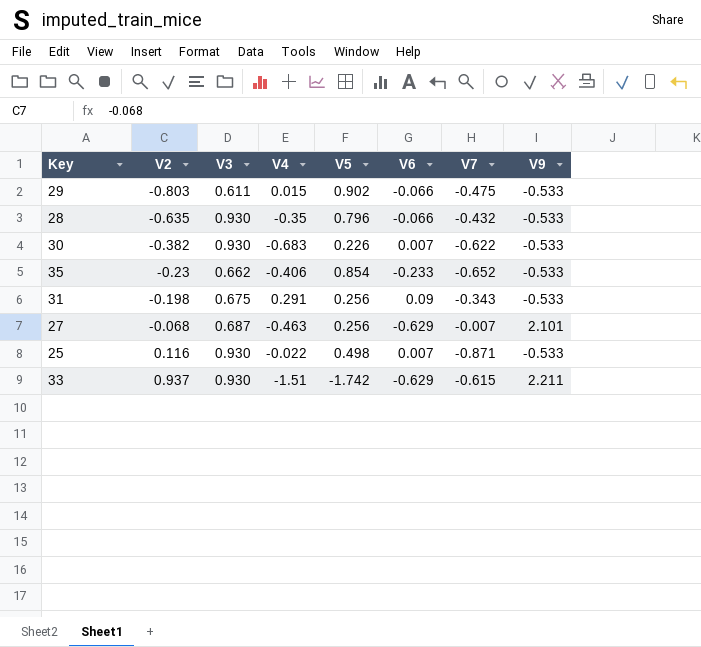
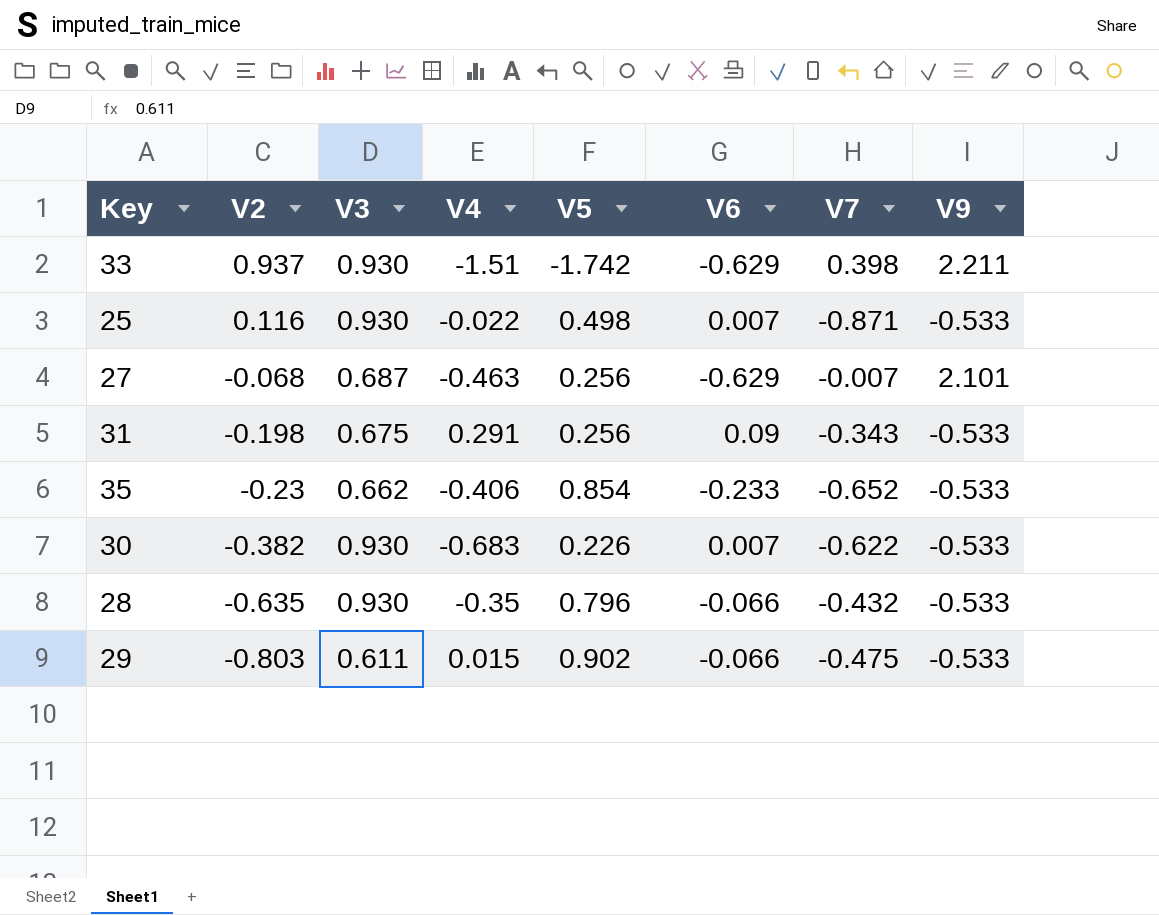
row order: V2 ascending -> V2 descending
33 | V7: -0.615 -> 0.398

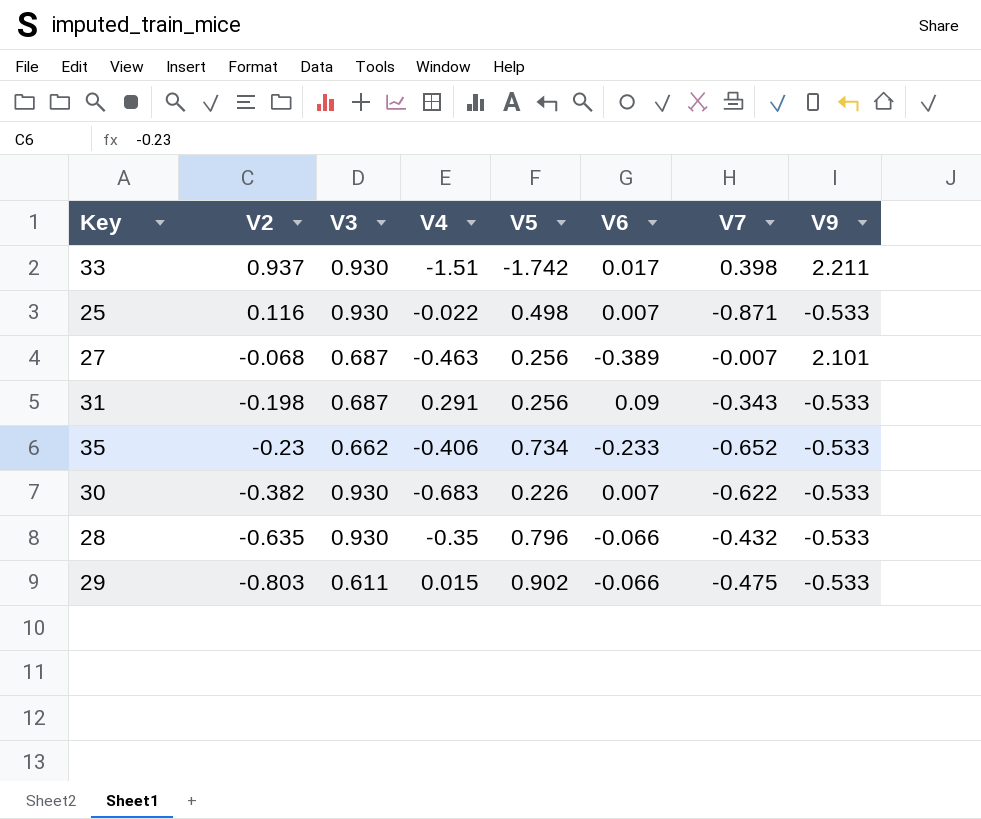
33 | V6: -0.629 -> 0.017
27 | V6: -0.629 -> -0.389
31 | V3: 0.675 -> 0.687
35 | V5: 0.854 -> 0.734

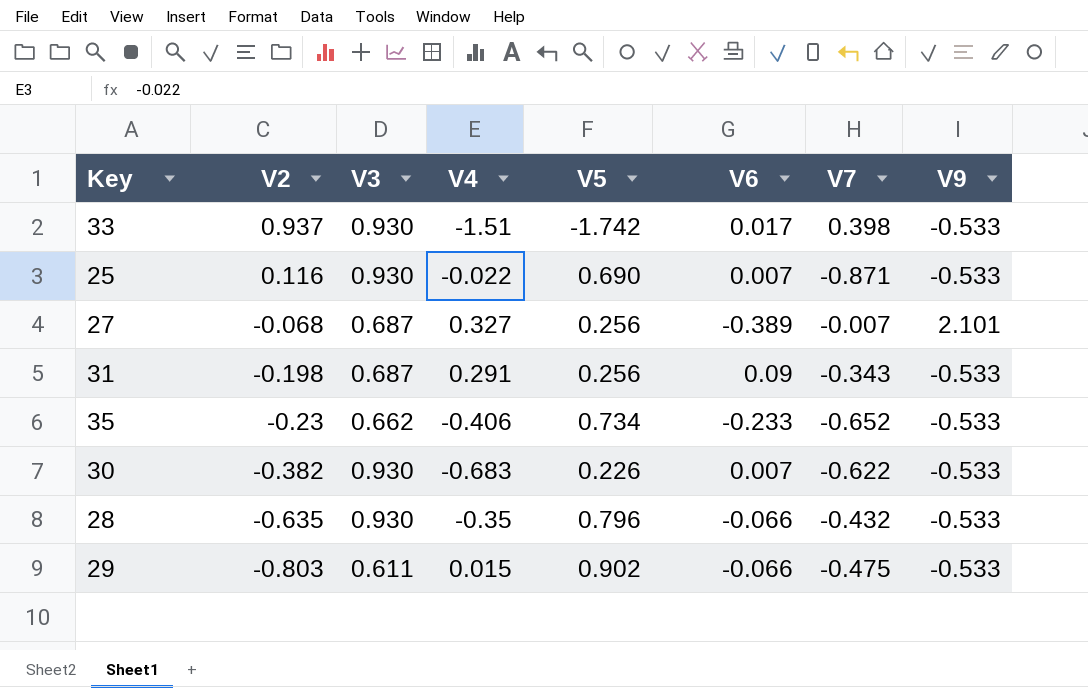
33 | V9: 2.211 -> -0.533
25 | V5: 0.498 -> 0.690
27 | V4: -0.463 -> 0.327

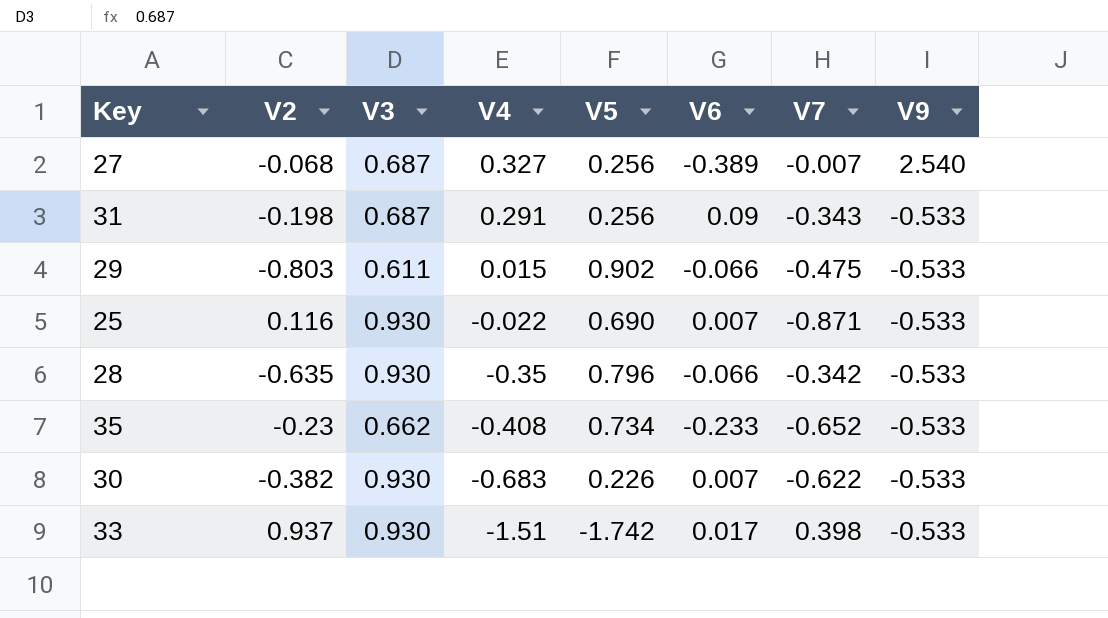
row order: V2 descending -> V4 descending
27 | V9: 2.101 -> 2.540
28 | V7: -0.432 -> -0.342
35 | V4: -0.406 -> -0.408

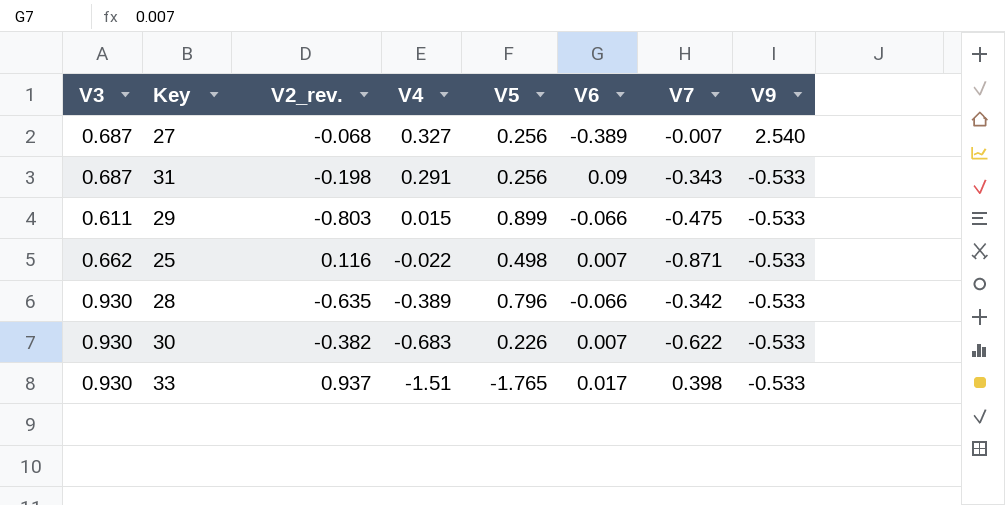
column V3 | position: 3 -> 1
column name: V2 -> V2_rev.
row 35: -0.23 | 0.662 | -0.408 | 0.734 | -0.233 | -0.652 | -0.533 -> none
29 | V5: 0.902 -> 0.899
25 | V3: 0.930 -> 0.662
25 | V5: 0.690 -> 0.498
28 | V4: -0.35 -> -0.389
33 | V5: -1.742 -> -1.765

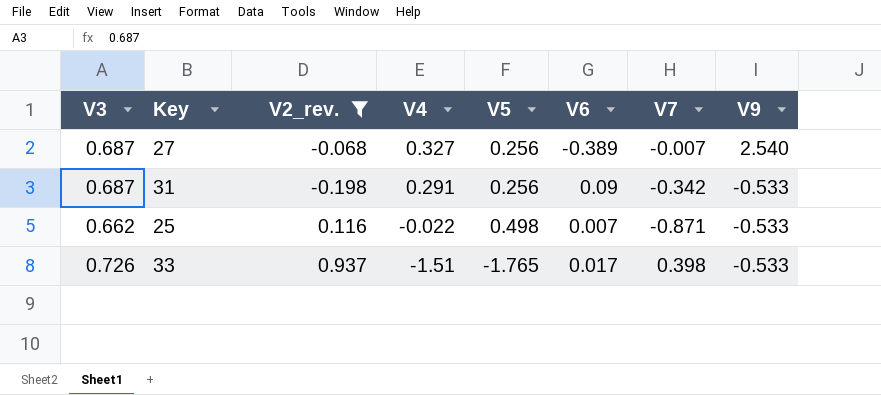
filter: none -> V2_rev. >= -0.198
31 | V7: -0.343 -> -0.342
33 | V3: 0.930 -> 0.726

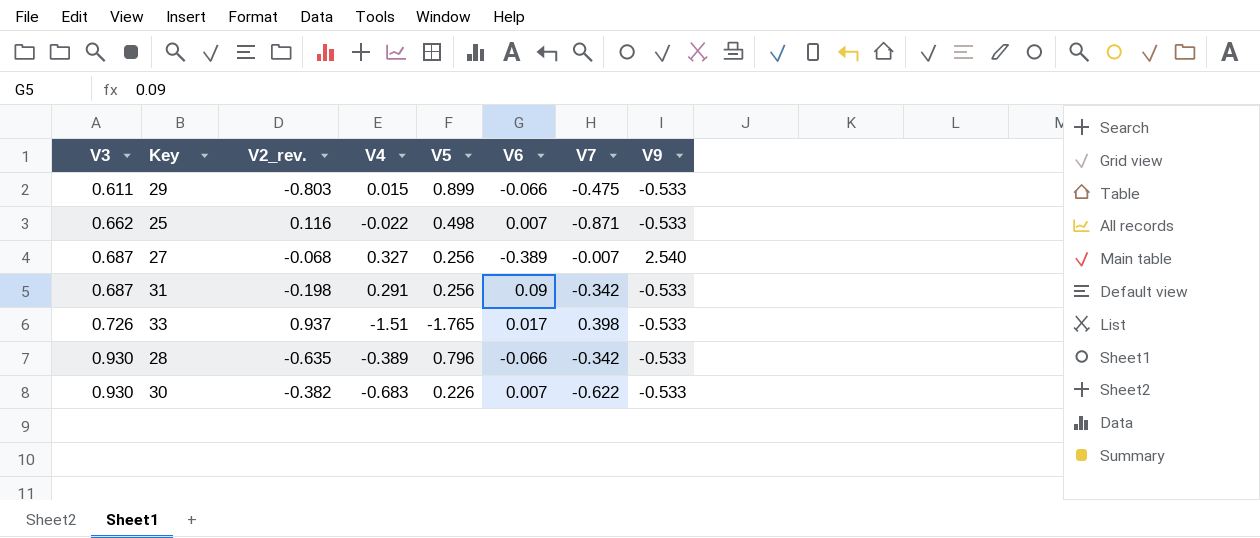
filter: V2_rev. >= -0.198 -> none
row order: V4 descending -> V3 ascending

